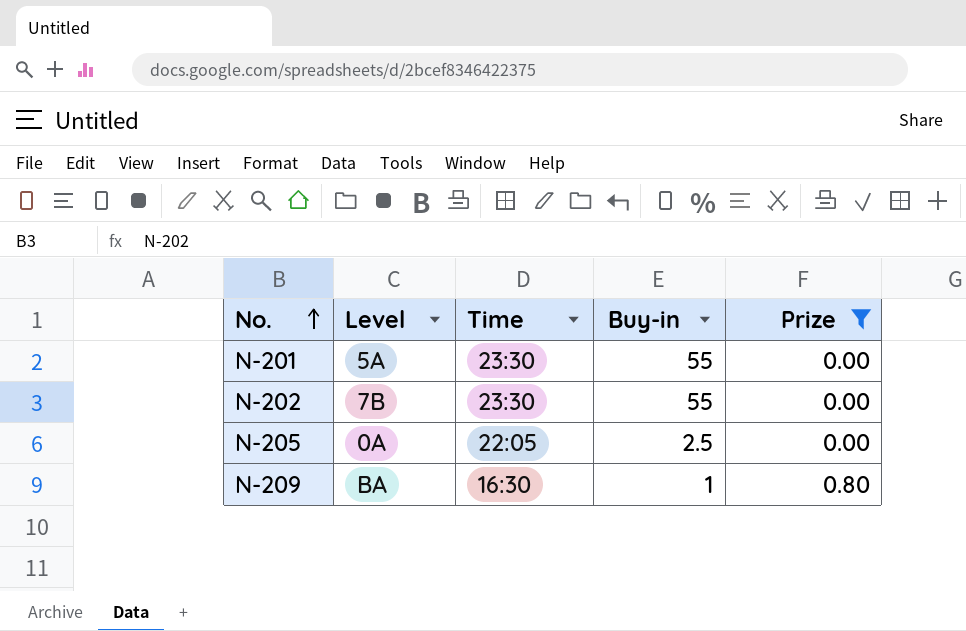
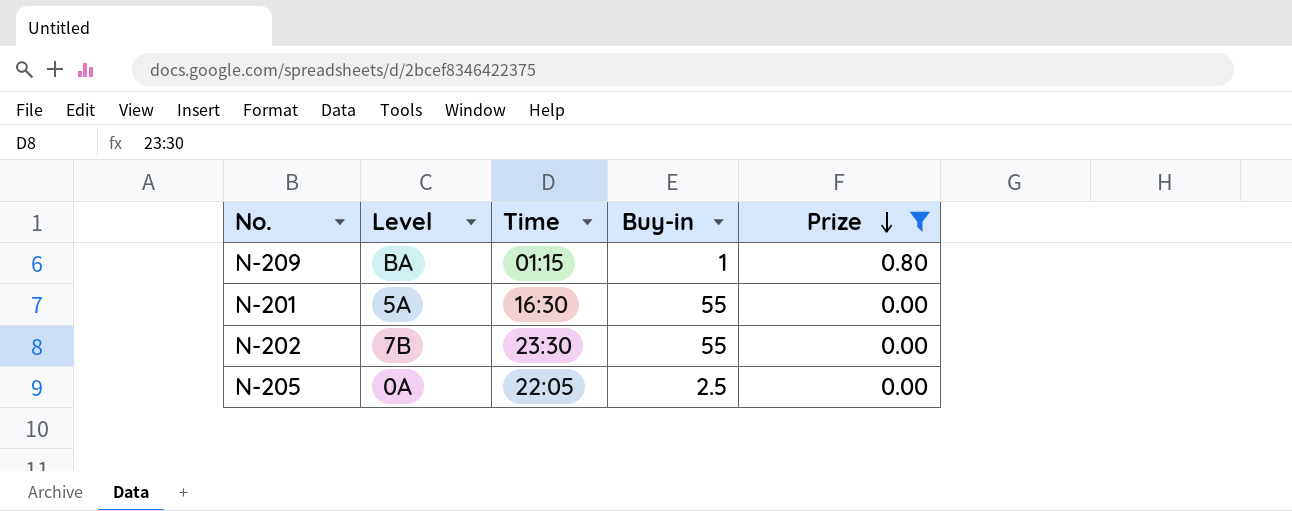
row order: No. ascending -> Prize descending
N-209 | Time: 16:30 -> 01:15
N-201 | Time: 23:30 -> 16:30

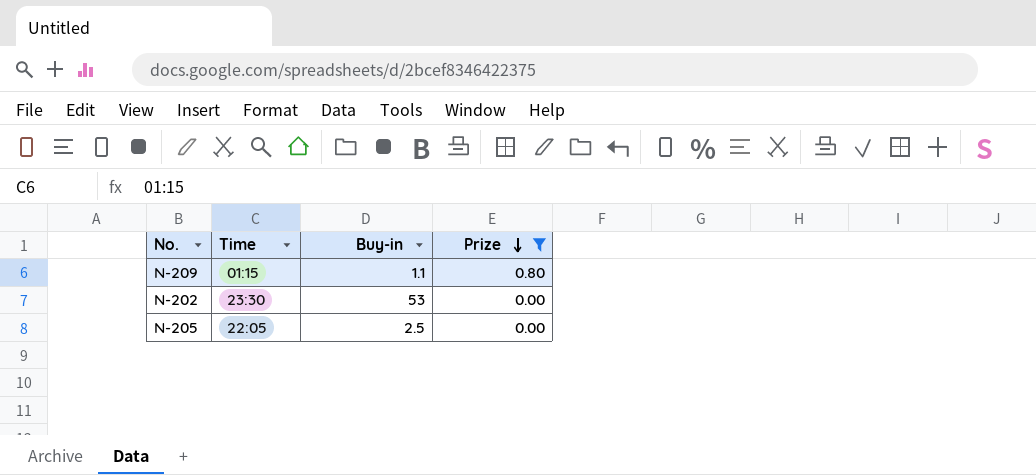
column Level | position: 2 -> none
row N-201: 5A | 16:30 | 55 | 0.00 -> none
N-209 | Buy-in: 1 -> 1.1
N-202 | Buy-in: 55 -> 53

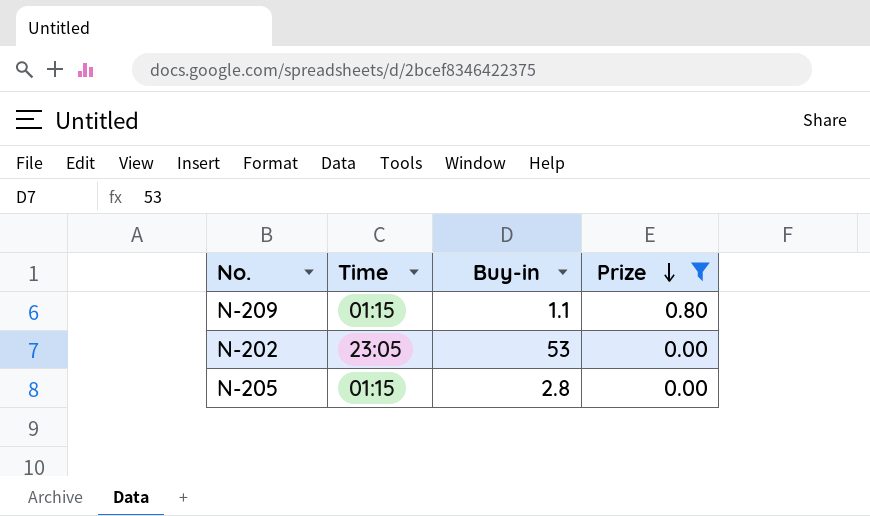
N-202 | Time: 23:30 -> 23:05
N-205 | Time: 22:05 -> 01:15
N-205 | Buy-in: 2.5 -> 2.8

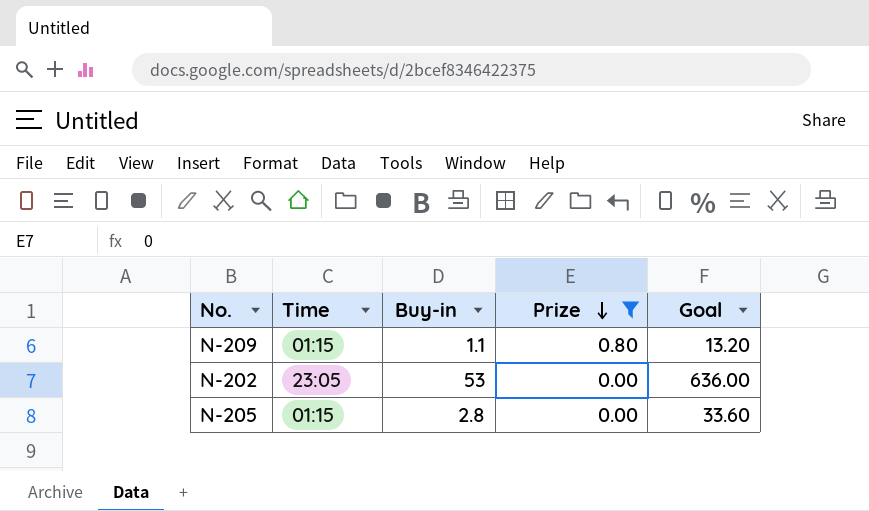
column Goal | formula: none -> [Buy-in] * 12

